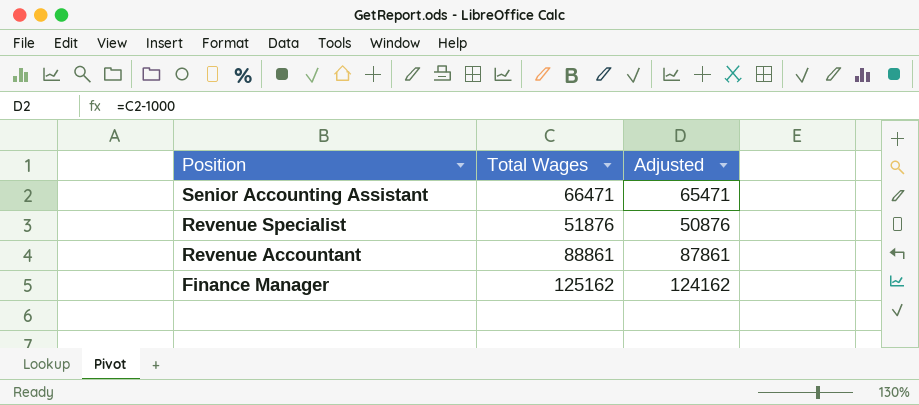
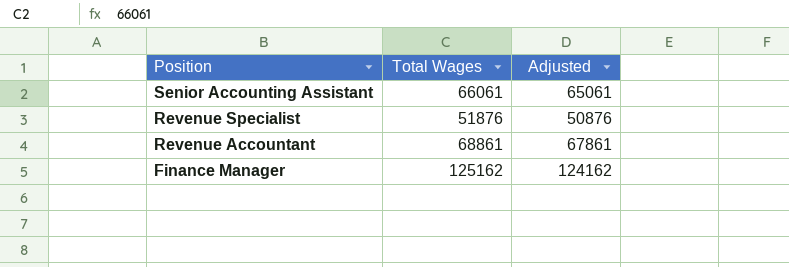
Senior Accounting Assistant | Total Wages: 66471 -> 66061
Senior Accounting Assistant | Adjusted: 65471 -> 65061
Revenue Accountant | Total Wages: 88861 -> 68861
Revenue Accountant | Adjusted: 87861 -> 67861

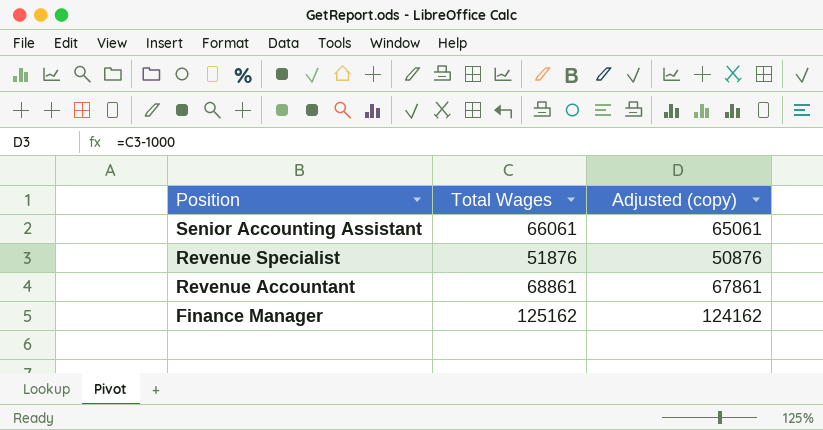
column name: Adjusted -> Adjusted (copy)

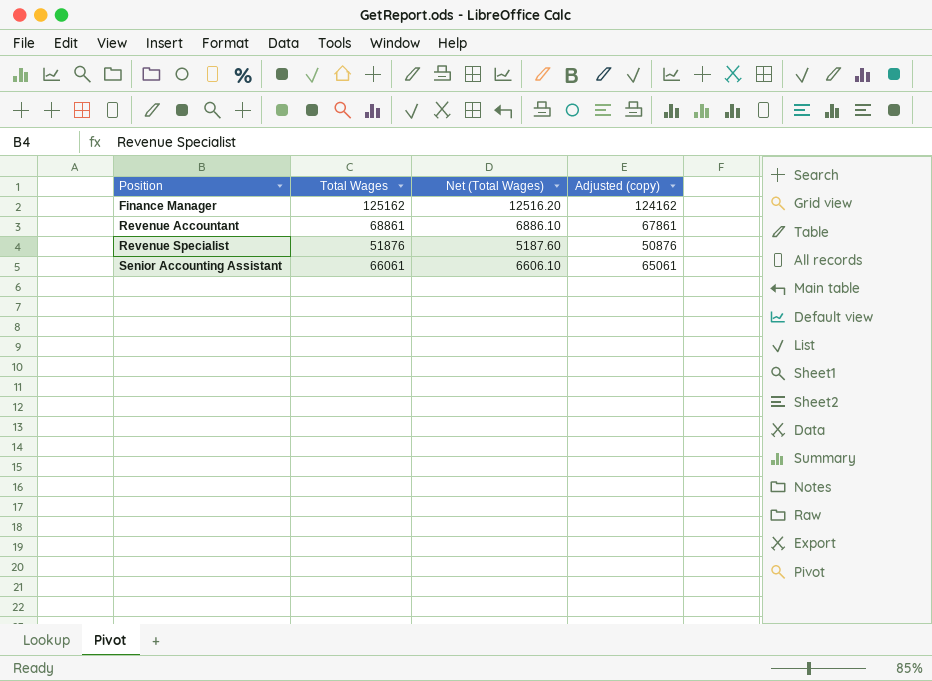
row order: Position descending -> Position ascending
column Net (Total Wages) | formula: none -> [Total Wages] * 0.1

